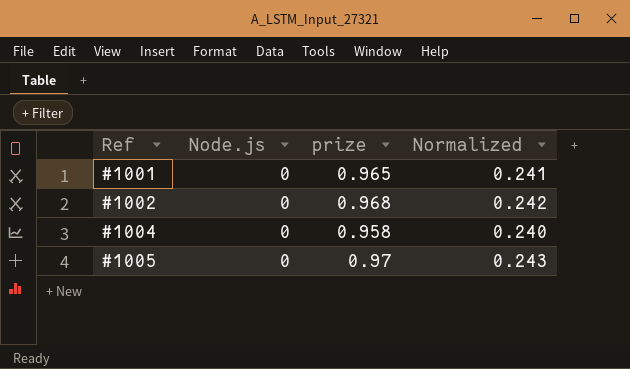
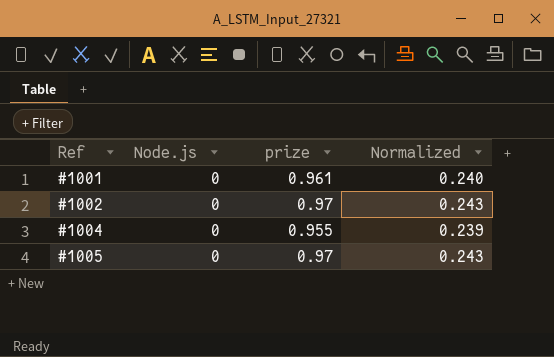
#1001 | prize: 0.965 -> 0.961
#1001 | Normalized: 0.241 -> 0.240
#1002 | prize: 0.968 -> 0.97
#1002 | Normalized: 0.242 -> 0.243
#1004 | prize: 0.958 -> 0.955
#1004 | Normalized: 0.240 -> 0.239

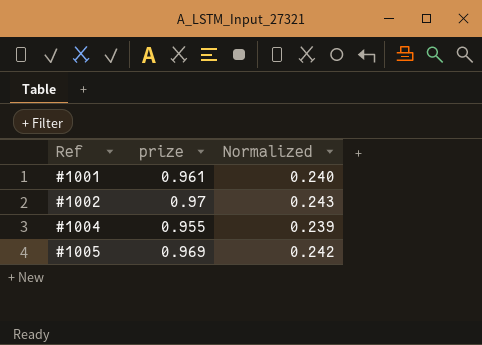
column Node.js | position: 2 -> none
#1005 | prize: 0.97 -> 0.969
#1005 | Normalized: 0.243 -> 0.242

